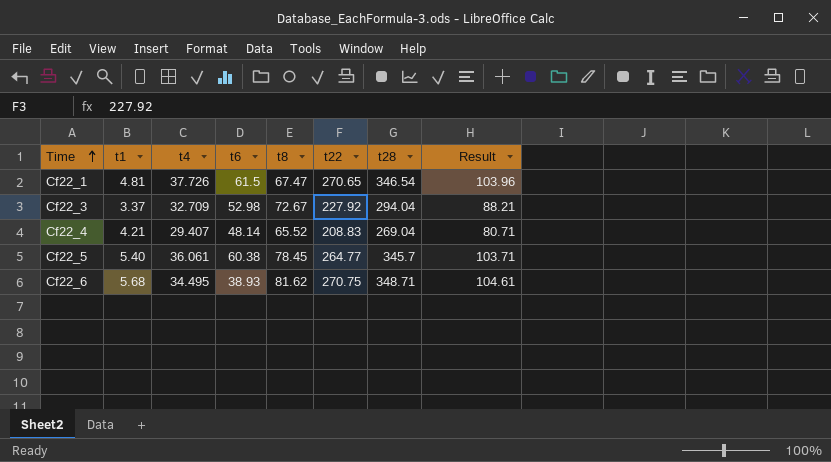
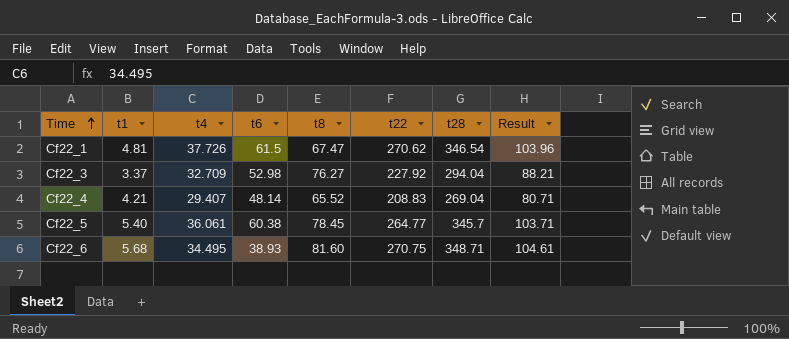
Cf22_1 | t22: 270.65 -> 270.62
Cf22_3 | t8: 72.67 -> 76.27
Cf22_6 | t8: 81.62 -> 81.60

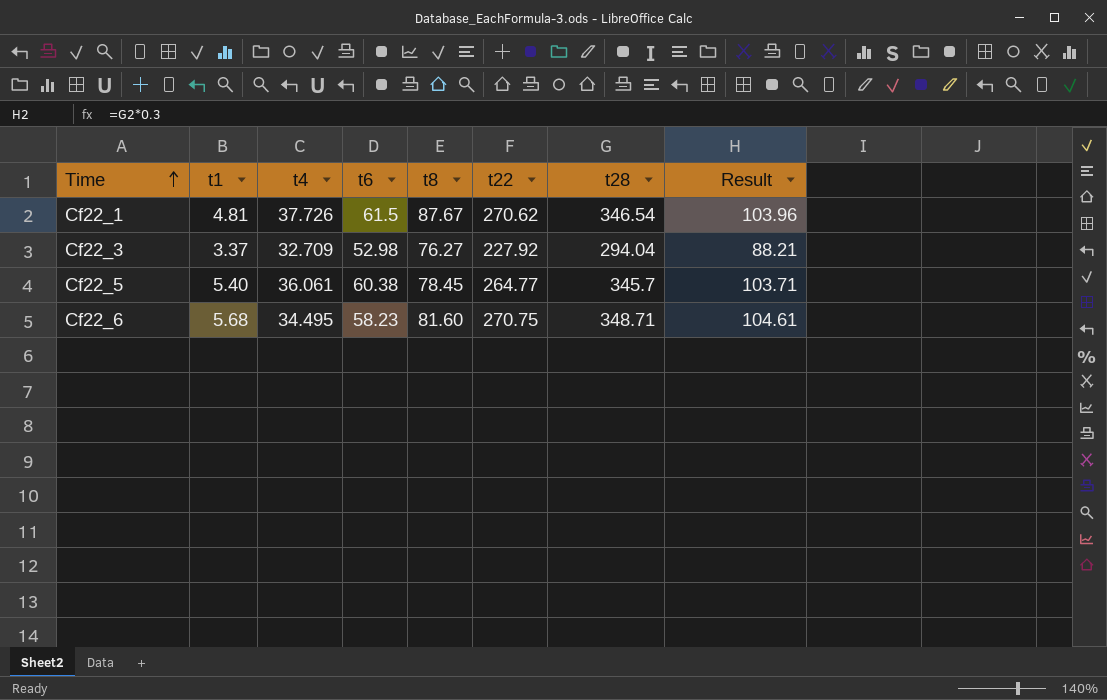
row Cf22_4: 4.21 | 29.407 | 48.14 | 65.52 | 208.83 | 269.04 | 80.71 -> none
Cf22_1 | t8: 67.47 -> 87.67
Cf22_6 | t6: 38.93 -> 58.23

